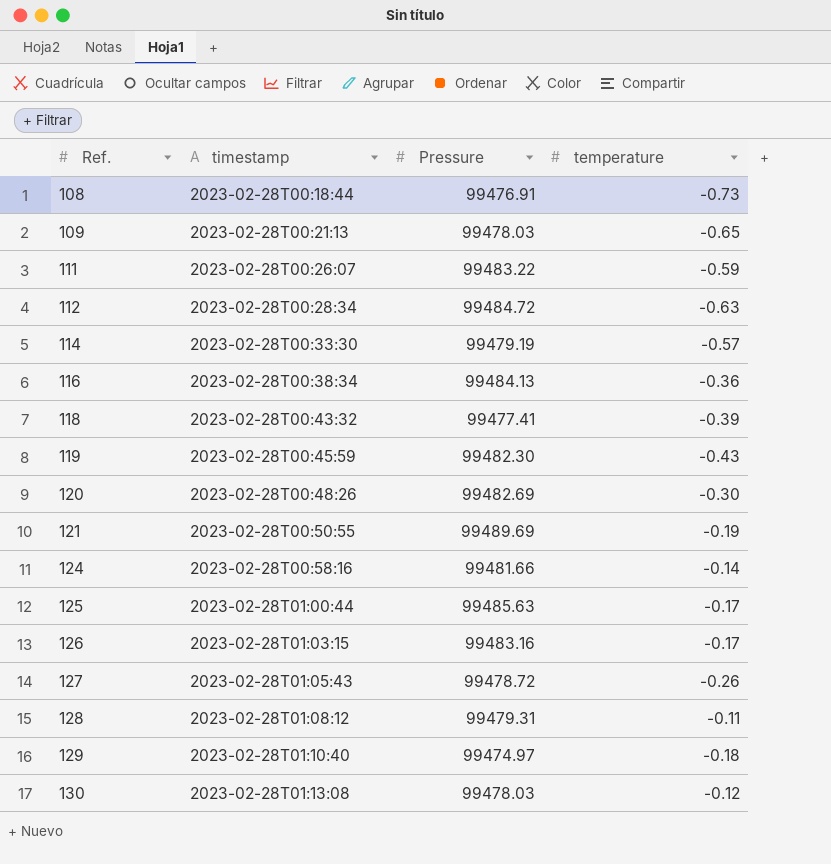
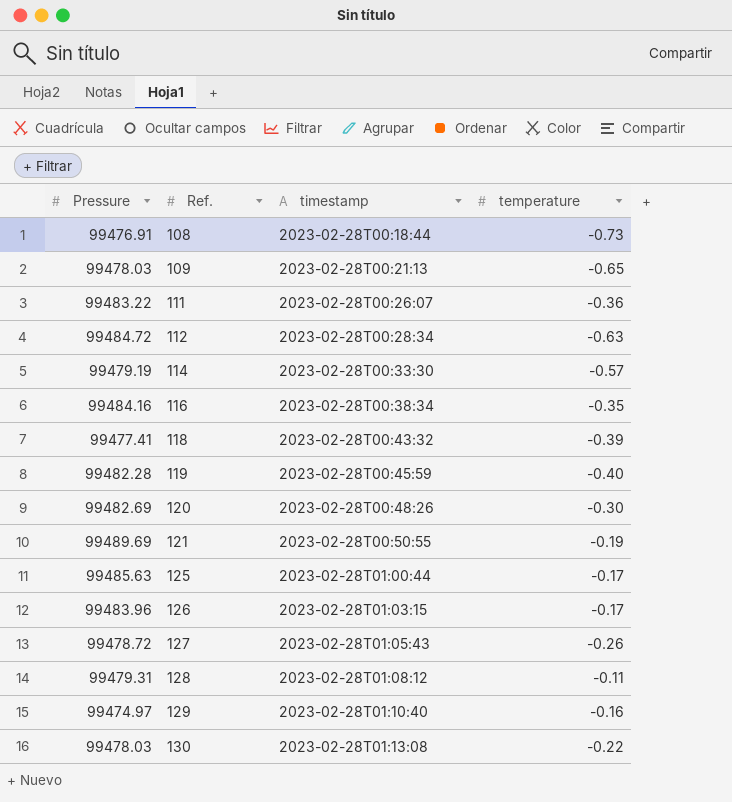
column Pressure | position: 3 -> 1
row 124: 2023-02-28T00:58:16 | 99481.66 | -0.14 -> none
111 | temperature: -0.59 -> -0.36
116 | Pressure: 99484.13 -> 99484.16
116 | temperature: -0.36 -> -0.35
119 | Pressure: 99482.30 -> 99482.28
119 | temperature: -0.43 -> -0.40
126 | Pressure: 99483.16 -> 99483.96
129 | temperature: -0.18 -> -0.16
130 | temperature: -0.12 -> -0.22

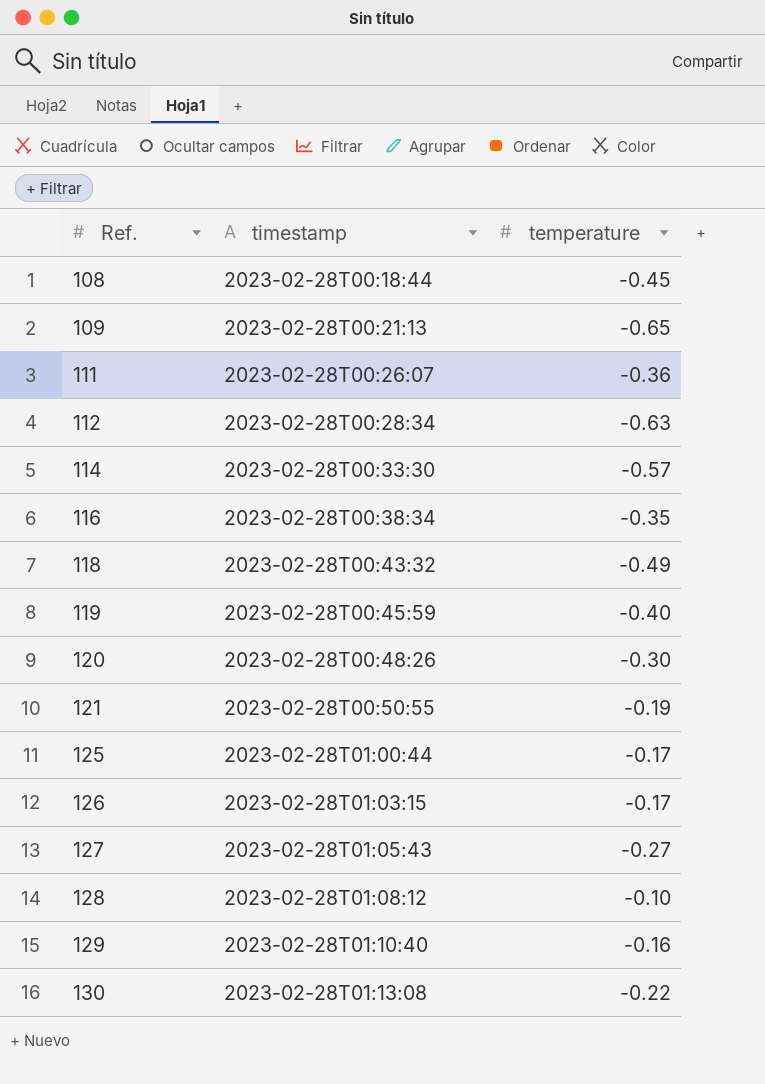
column Pressure | position: 1 -> none
108 | temperature: -0.73 -> -0.45
118 | temperature: -0.39 -> -0.49
127 | temperature: -0.26 -> -0.27
128 | temperature: -0.11 -> -0.10

